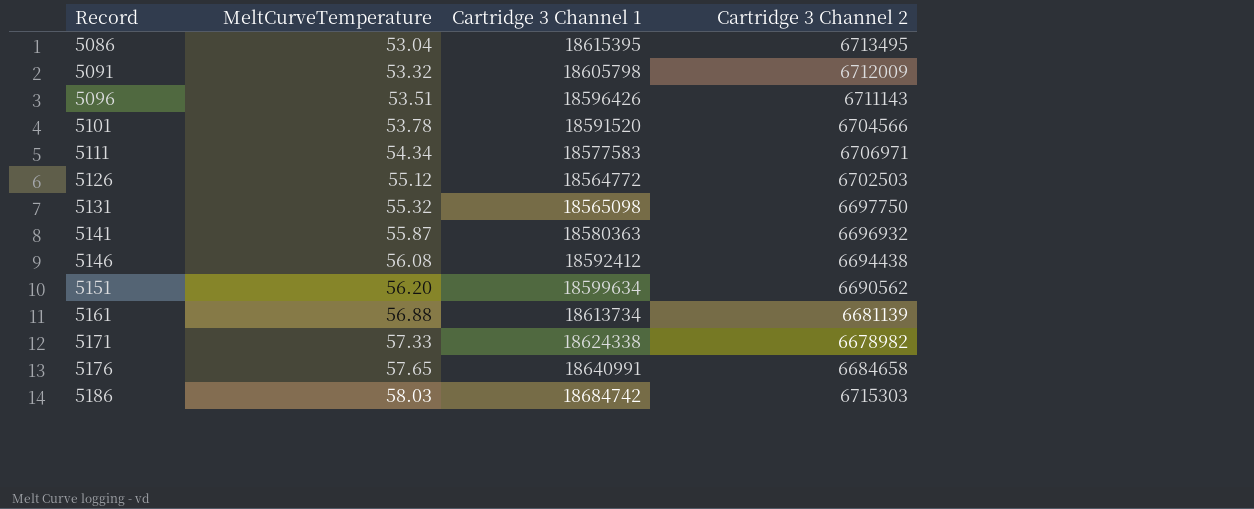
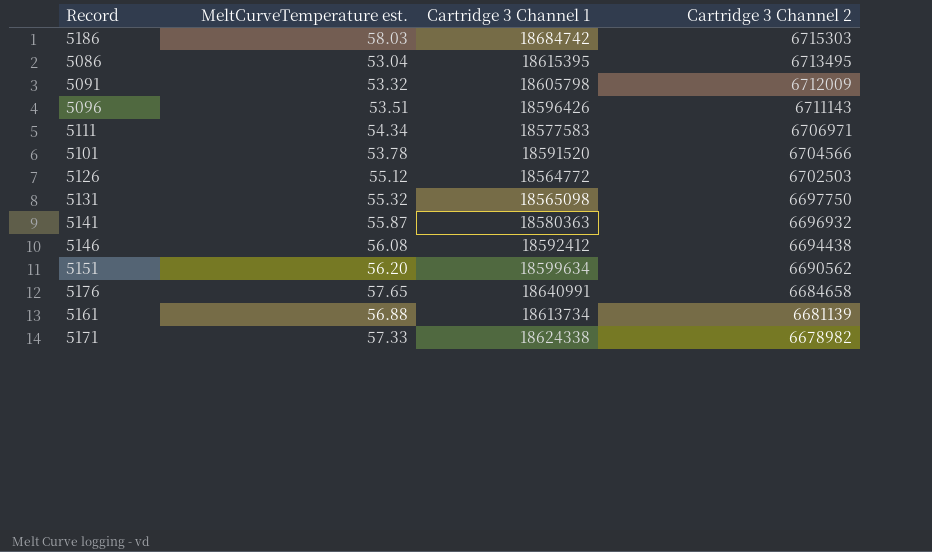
row order: Record ascending -> Cartridge 3 Channel 2 descending
column name: MeltCurveTemperature -> MeltCurveTemperature est.

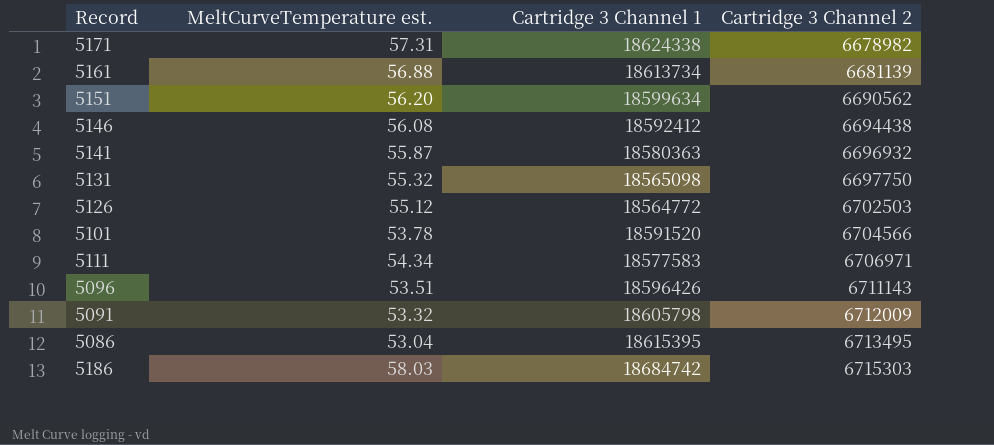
row order: Cartridge 3 Channel 2 descending -> Cartridge 3 Channel 2 ascending
row 5176: 57.65 | 18640991 | 6684658 -> none
5171 | MeltCurveTemperature est.: 57.33 -> 57.31

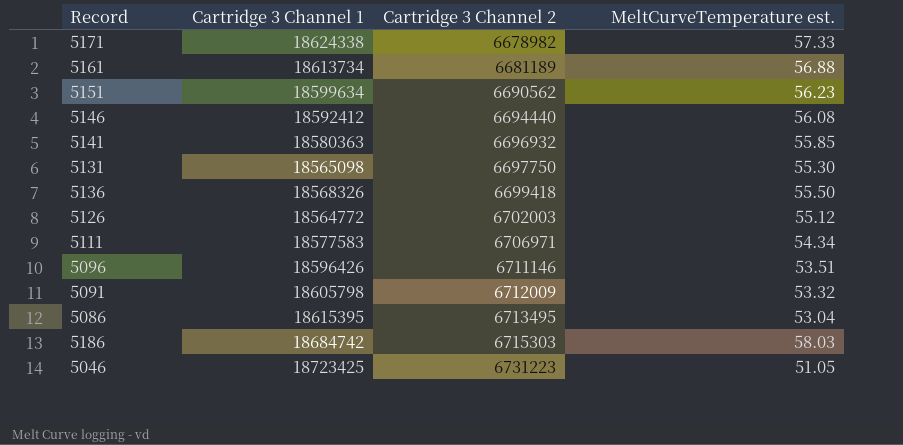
column MeltCurveTemperature est. | position: 2 -> 4
row 5101: 53.78 | 18591520 | 6704566 -> none
5171 | MeltCurveTemperature est.: 57.31 -> 57.33
5161 | Cartridge 3 Channel 2: 6681139 -> 6681189
5151 | MeltCurveTemperature est.: 56.20 -> 56.23
5146 | Cartridge 3 Channel 2: 6694438 -> 6694440
5141 | MeltCurveTemperature est.: 55.87 -> 55.85
5131 | MeltCurveTemperature est.: 55.32 -> 55.30
row 5136: none -> 18568326 | 6699418 | 55.50
5126 | Cartridge 3 Channel 2: 6702503 -> 6702003
5096 | Cartridge 3 Channel 2: 6711143 -> 6711146
row 5046: none -> 18723425 | 6731223 | 51.05

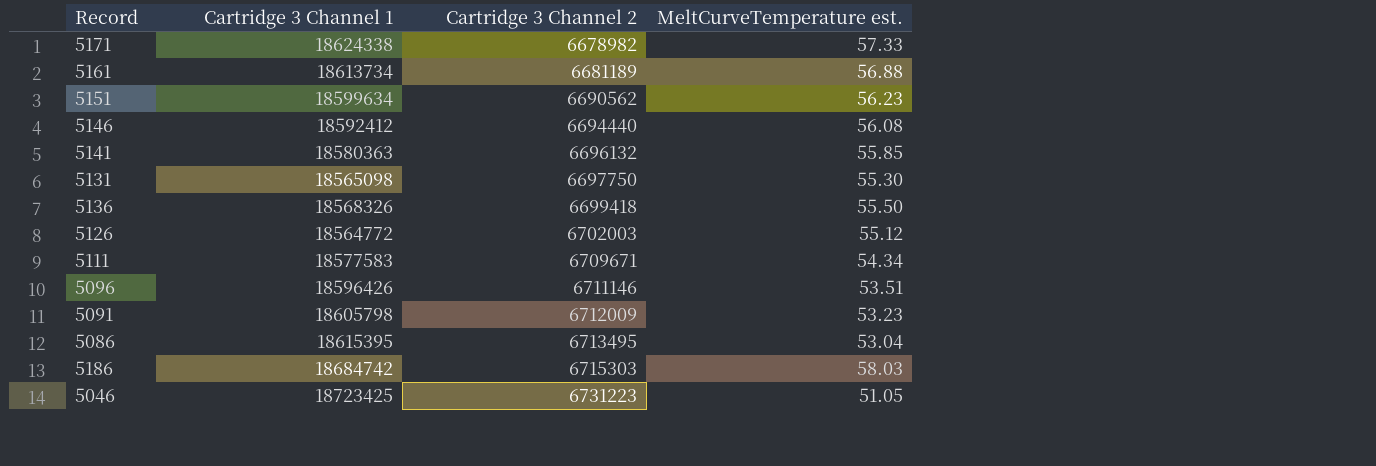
5141 | Cartridge 3 Channel 2: 6696932 -> 6696132
5111 | Cartridge 3 Channel 2: 6706971 -> 6709671
5091 | MeltCurveTemperature est.: 53.32 -> 53.23

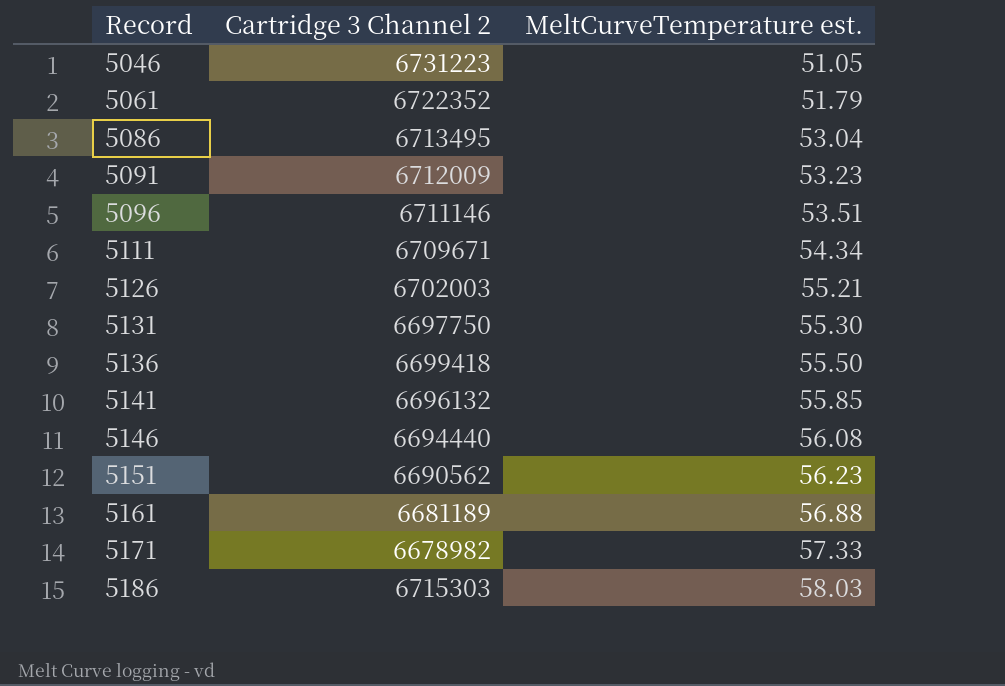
row order: Cartridge 3 Channel 2 ascending -> Record ascending
column Cartridge 3 Channel 1 | position: 2 -> none
row 5061: none -> 6722352 | 51.79
5126 | MeltCurveTemperature est.: 55.12 -> 55.21

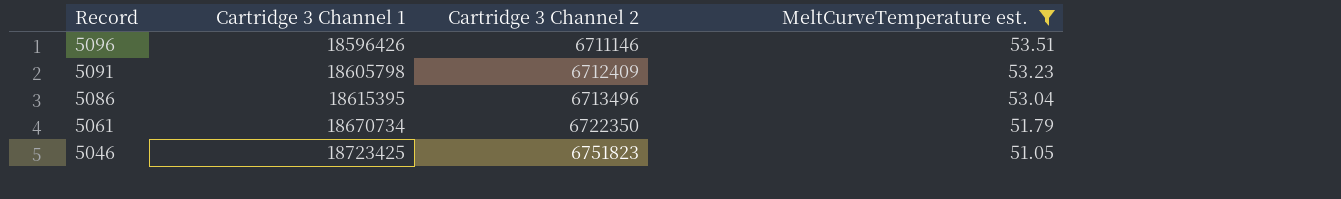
filter: none -> MeltCurveTemperature est. <= 53.51
row order: Record ascending -> Record descending
column Cartridge 3 Channel 1 | position: none -> 2
5091 | Cartridge 3 Channel 2: 6712009 -> 6712409
5086 | Cartridge 3 Channel 2: 6713495 -> 6713496
5061 | Cartridge 3 Channel 2: 6722352 -> 6722350
5046 | Cartridge 3 Channel 2: 6731223 -> 6751823

